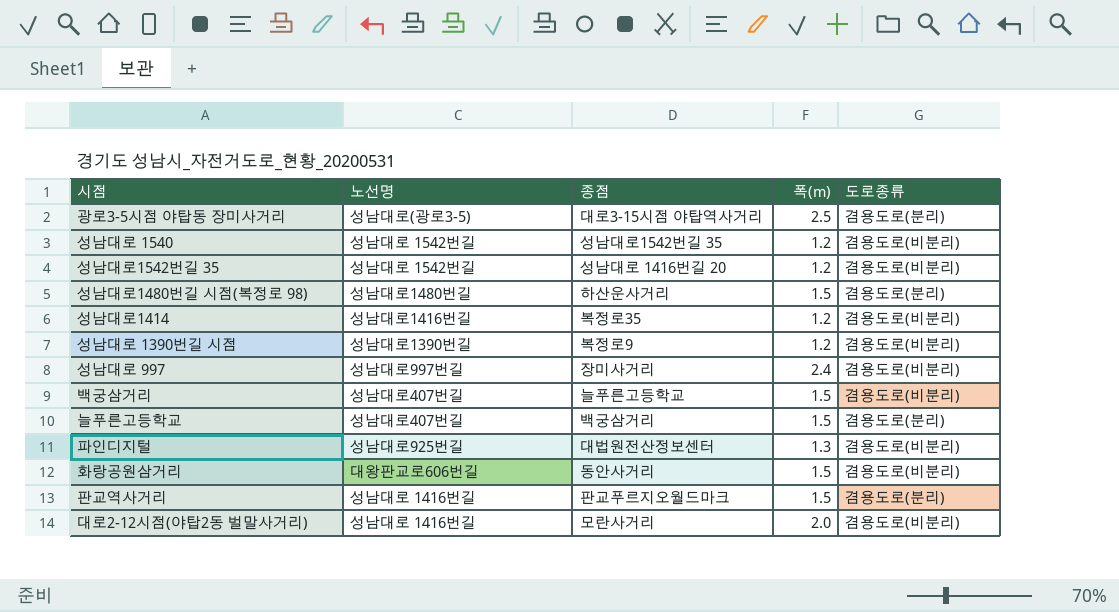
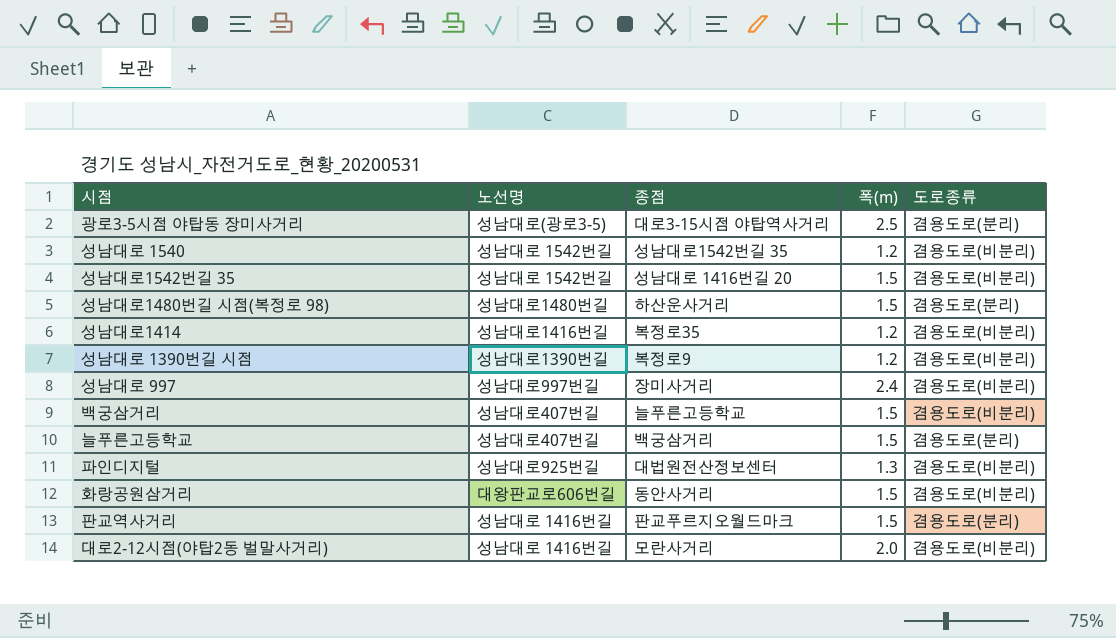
성남대로1542번길 35 | 폭(m): 1.2 -> 1.5

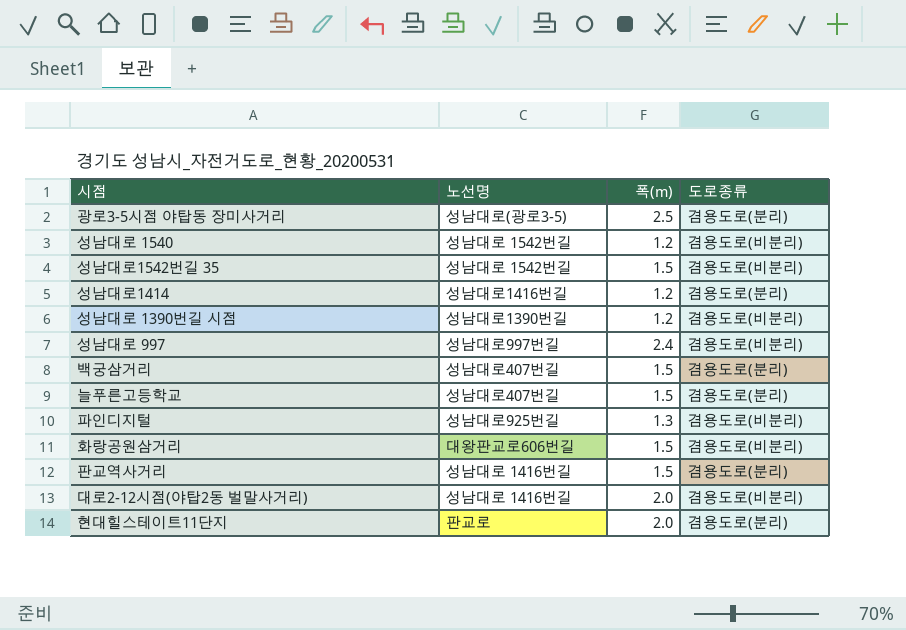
column 종점 | position: 3 -> none
row 성남대로1480번길 시점(복정로 98): 성남대로1480번길 | 하산운사거리 | 1.5 | 겸용도로(분리) -> none
성남대로1414 | 도로종류: 겸용도로(비분리) -> 겸용도로(분리)
백궁삼거리 | 도로종류: 겸용도로(비분리) -> 겸용도로(분리)
row 현대힐스테이트11단지: none -> 판교로 | 2.0 | 겸용도로(분리)

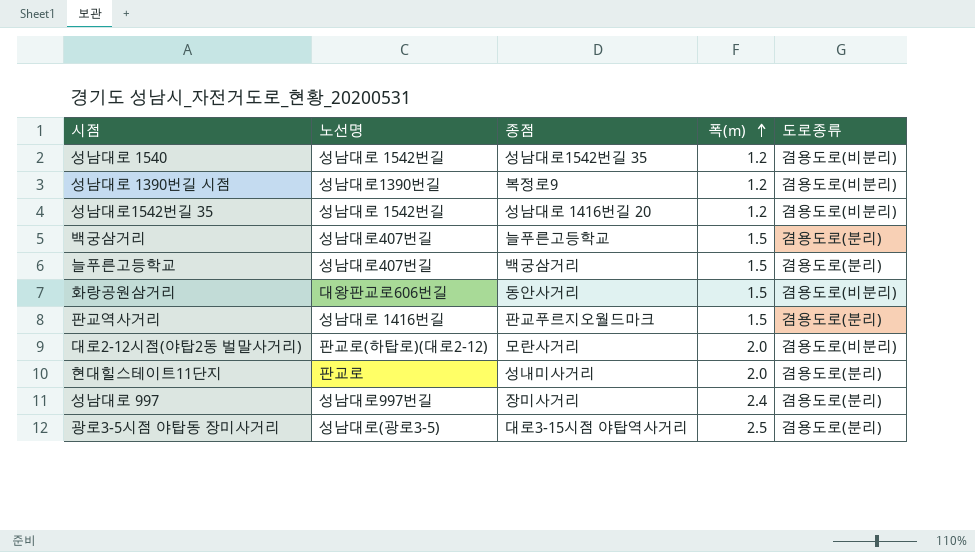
row order: none -> 폭(m) ascending
column 종점 | position: none -> 3
row 성남대로1414: 성남대로1416번길 | 1.2 | 겸용도로(분리) -> none
row 파인디지털: 성남대로925번길 | 1.3 | 겸용도로(비분리) -> none
성남대로1542번길 35 | 폭(m): 1.5 -> 1.2
대로2-12시점(야탑2동 벌말사거리) | 노선명: 성남대로 1416번길 -> 판교로(하탑로)(대로2-12)
성남대로 997 | 도로종류: 겸용도로(비분리) -> 겸용도로(분리)

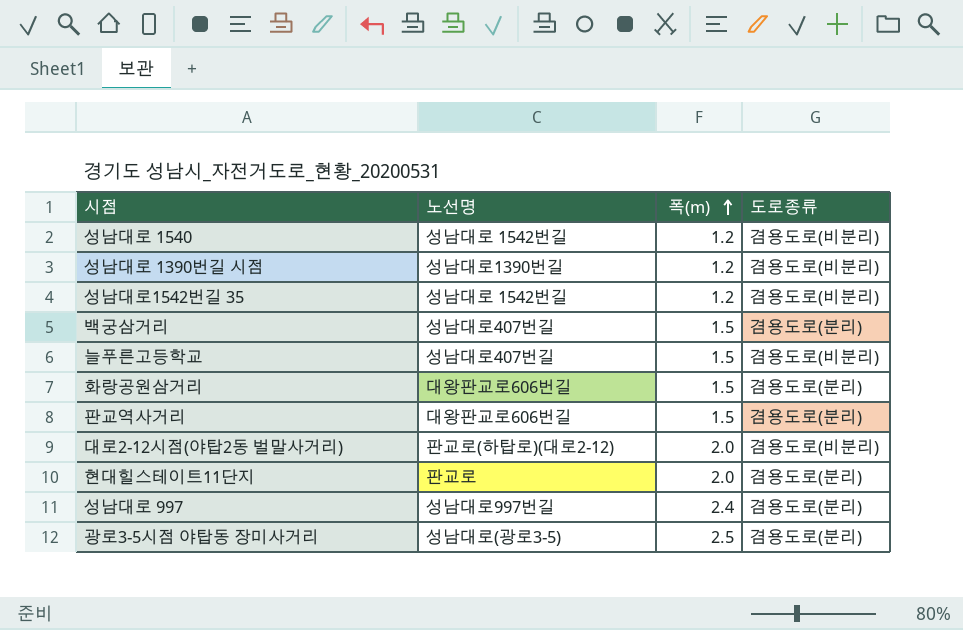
column 종점 | position: 3 -> none
늘푸른고등학교 | 도로종류: 겸용도로(분리) -> 겸용도로(비분리)
화랑공원삼거리 | 도로종류: 겸용도로(비분리) -> 겸용도로(분리)
판교역사거리 | 노선명: 성남대로 1416번길 -> 대왕판교로606번길

